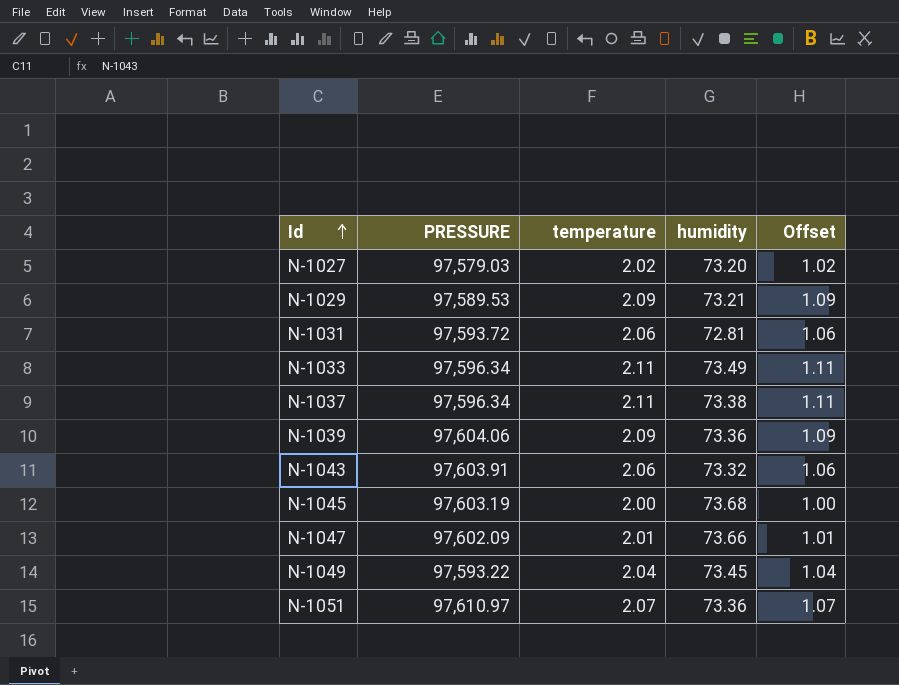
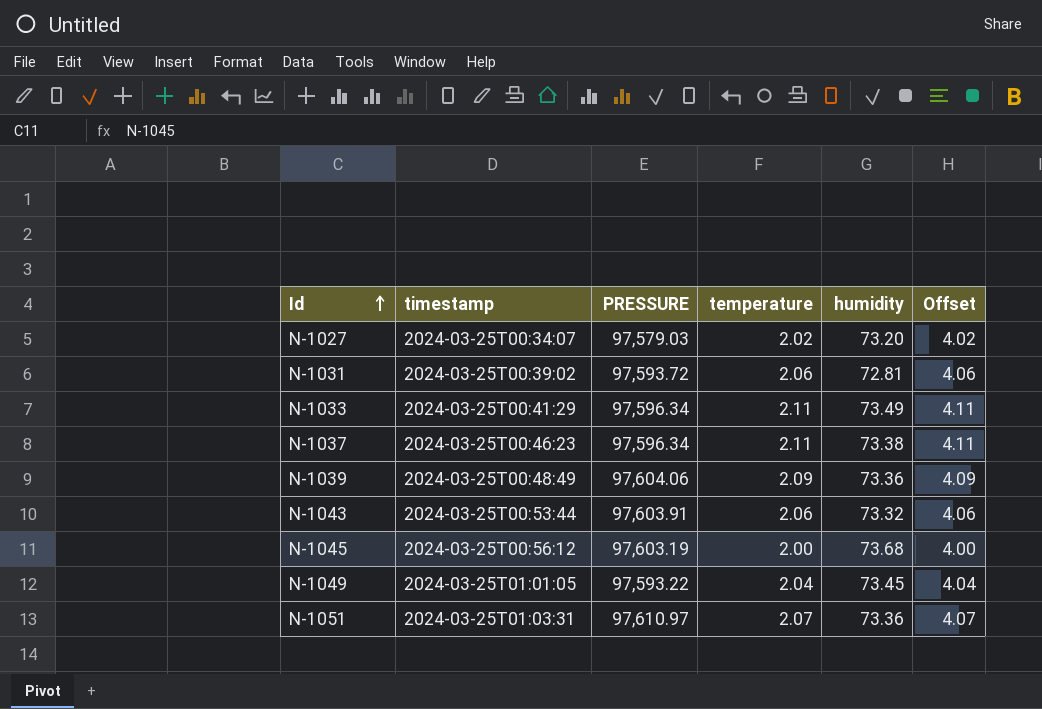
column timestamp | position: none -> 2
column Offset | formula: [temperature] - 1 -> [temperature] + 2
row N-1029: 97,589.53 | 2.09 | 73.21 | 1.09 -> none
row N-1047: 97,602.09 | 2.01 | 73.66 | 1.01 -> none

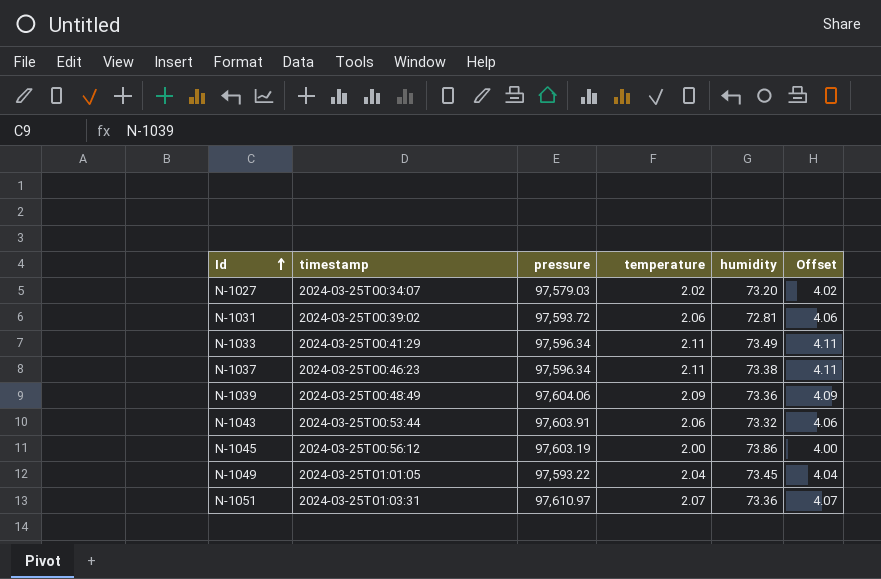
column name: PRESSURE -> pressure
N-1045 | humidity: 73.68 -> 73.86

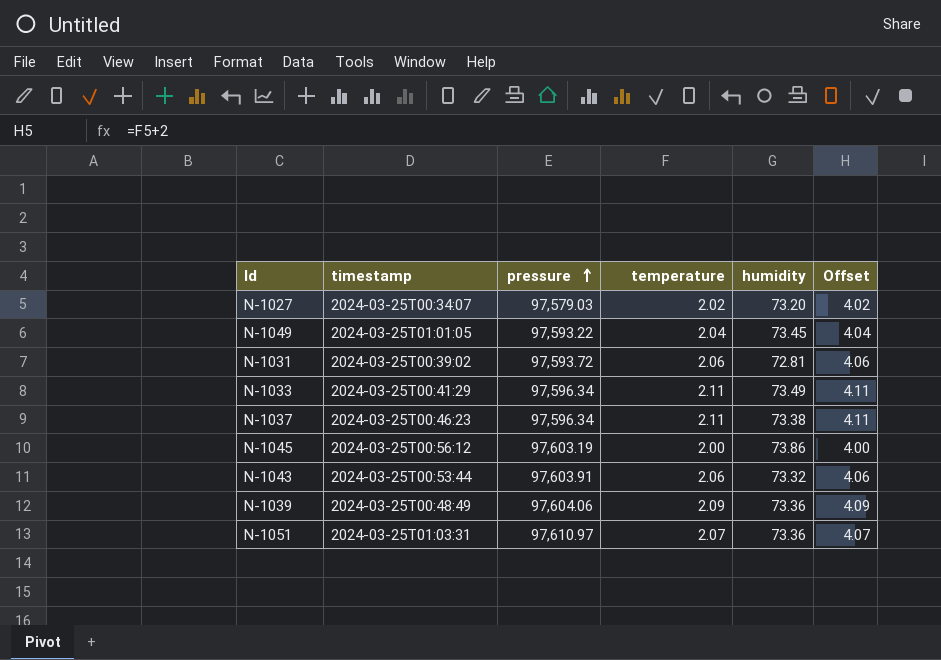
row order: Id ascending -> pressure ascending

